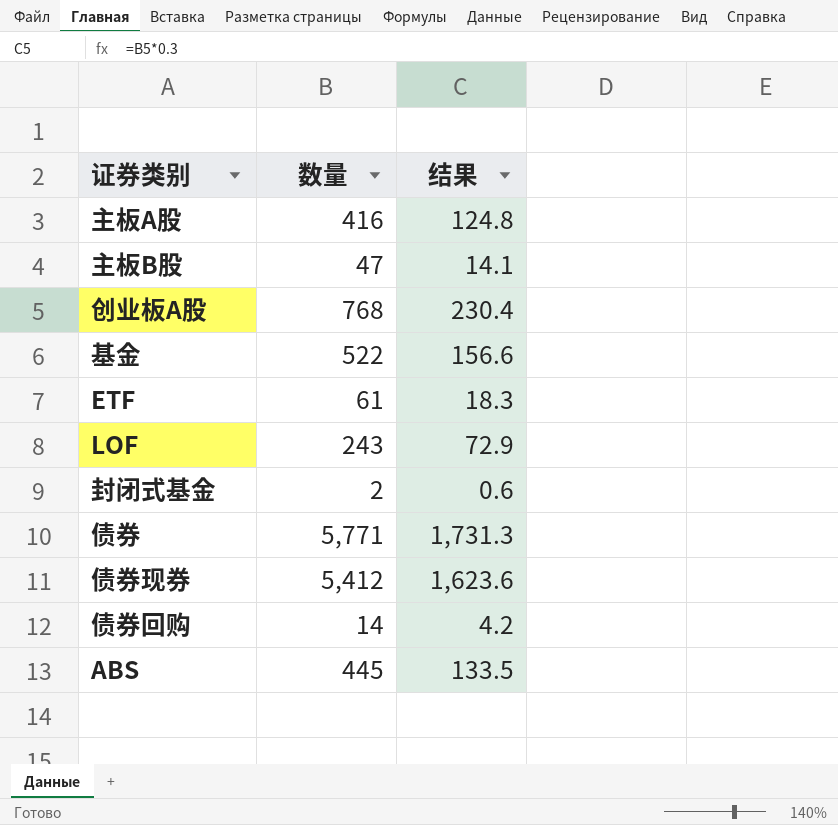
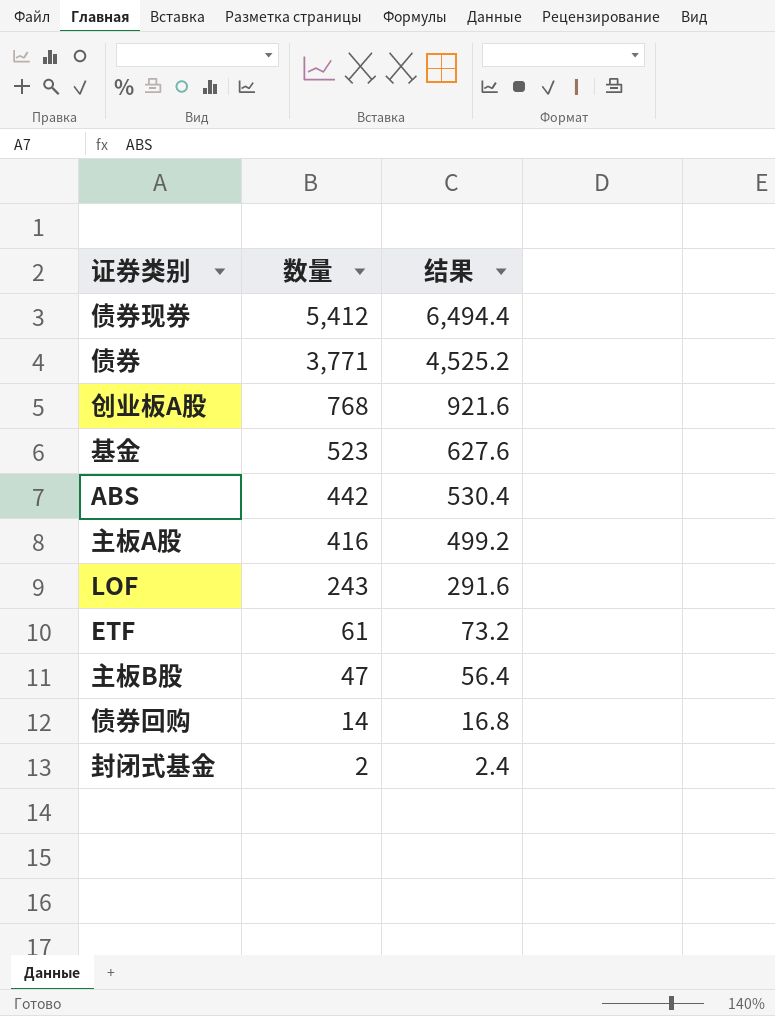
row order: none -> 数量 descending
column 结果 | formula: [数量] * 0.3 -> [数量] * 1.2
债券 | 数量: 5,771 -> 3,771
基金 | 数量: 522 -> 523
ABS | 数量: 445 -> 442

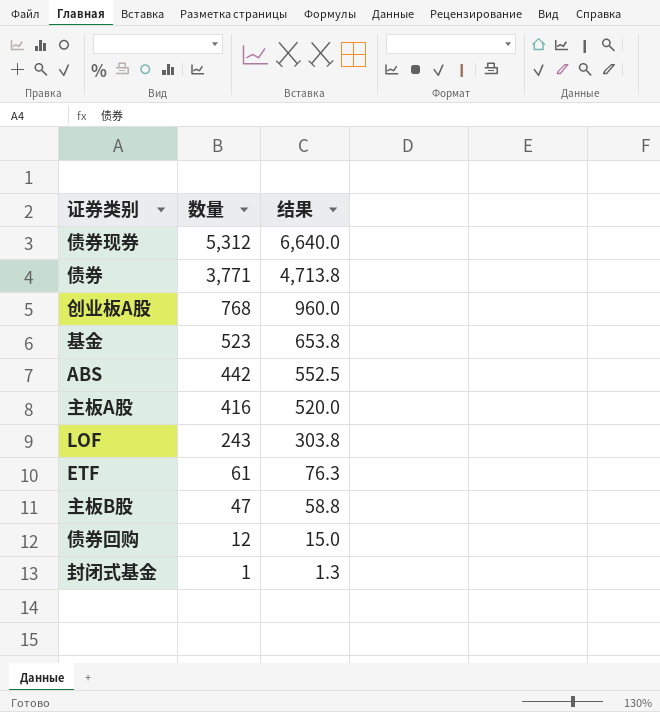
column 结果 | formula: [数量] * 1.2 -> [数量] * 1.25
债券现券 | 数量: 5,412 -> 5,312
债券回购 | 数量: 14 -> 12
封闭式基金 | 数量: 2 -> 1

